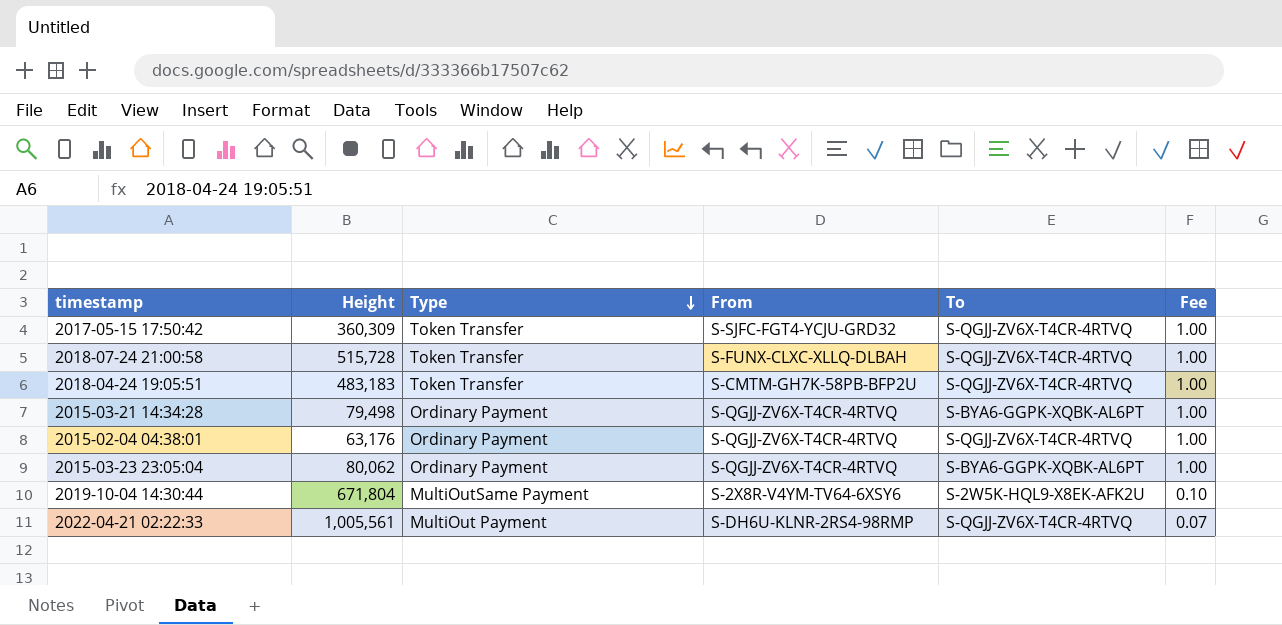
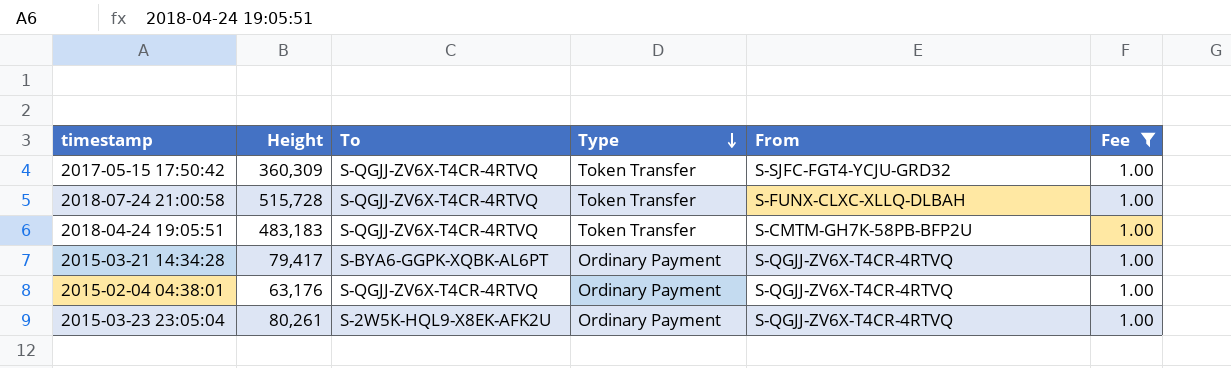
filter: none -> Fee = 1.00
column To | position: 5 -> 3
2015-03-21 14:34:28 | Height: 79,498 -> 79,417
2015-03-23 23:05:04 | Height: 80,062 -> 80,261
2015-03-23 23:05:04 | To: S-BYA6-GGPK-XQBK-AL6PT -> S-2W5K-HQL9-X8EK-AFK2U

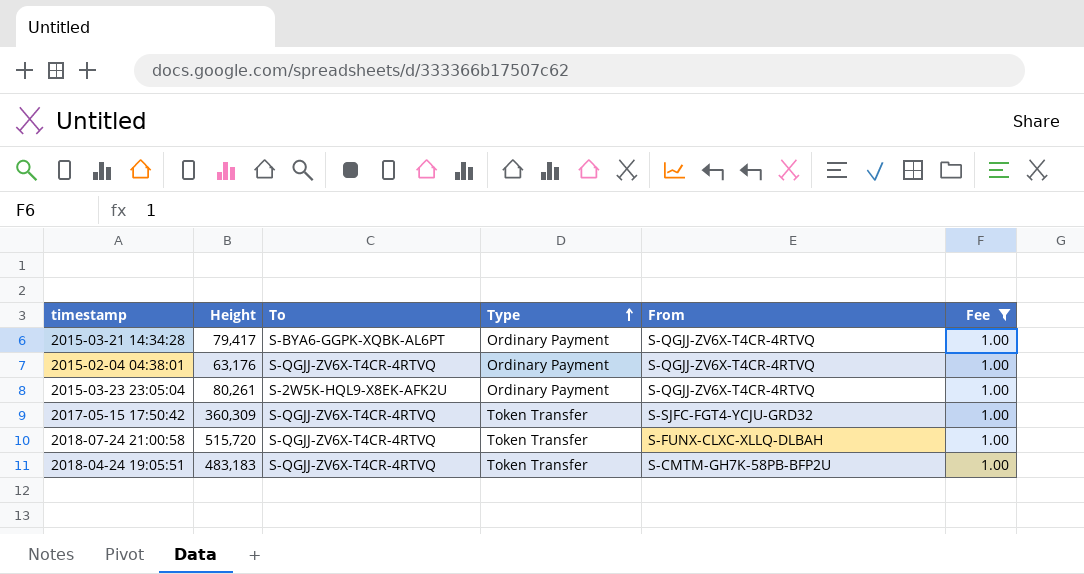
row order: Type descending -> Type ascending
2018-07-24 21:00:58 | Height: 515,728 -> 515,720

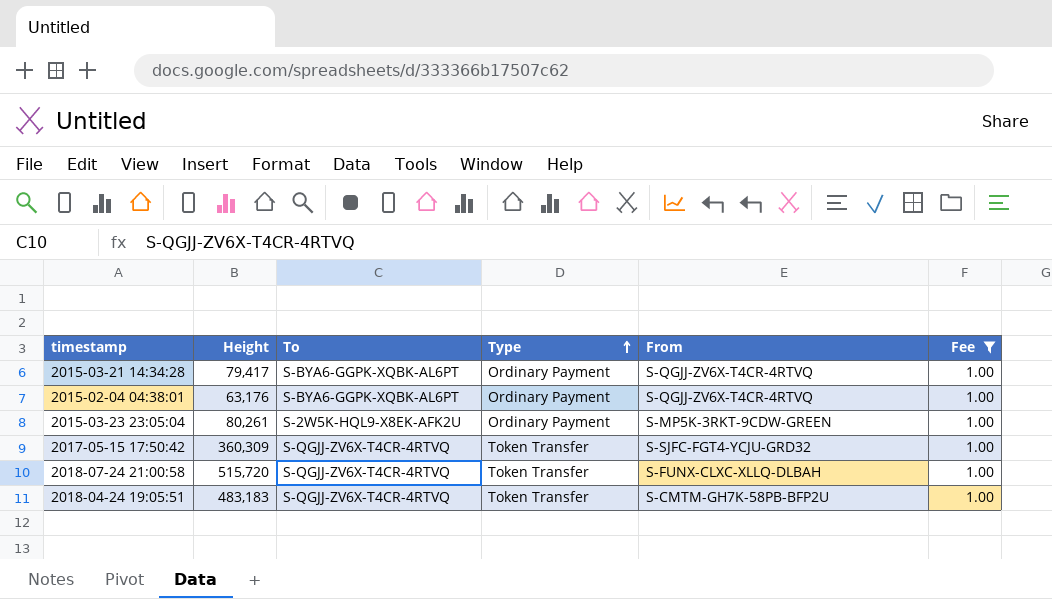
2015-02-04 04:38:01 | To: S-QGJJ-ZV6X-T4CR-4RTVQ -> S-BYA6-GGPK-XQBK-AL6PT
2015-03-23 23:05:04 | From: S-QGJJ-ZV6X-T4CR-4RTVQ -> S-MP5K-3RKT-9CDW-GREEN

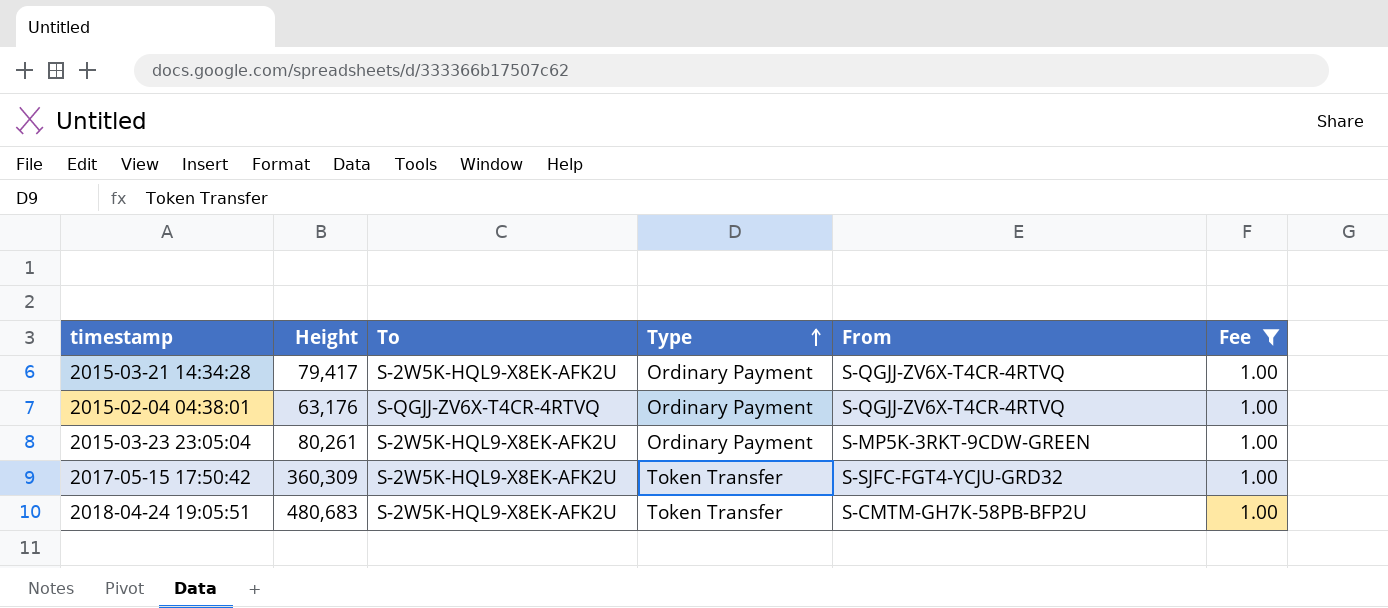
row 2018-07-24 21:00:58: 515,720 | S-QGJJ-ZV6X-T4CR-4RTVQ | Token Transfer | S-FUNX-CLXC-XLLQ-DLBAH | 1.00 -> none
2015-03-21 14:34:28 | To: S-BYA6-GGPK-XQBK-AL6PT -> S-2W5K-HQL9-X8EK-AFK2U
2015-02-04 04:38:01 | To: S-BYA6-GGPK-XQBK-AL6PT -> S-QGJJ-ZV6X-T4CR-4RTVQ
2017-05-15 17:50:42 | To: S-QGJJ-ZV6X-T4CR-4RTVQ -> S-2W5K-HQL9-X8EK-AFK2U
2018-04-24 19:05:51 | Height: 483,183 -> 480,683
2018-04-24 19:05:51 | To: S-QGJJ-ZV6X-T4CR-4RTVQ -> S-2W5K-HQL9-X8EK-AFK2U

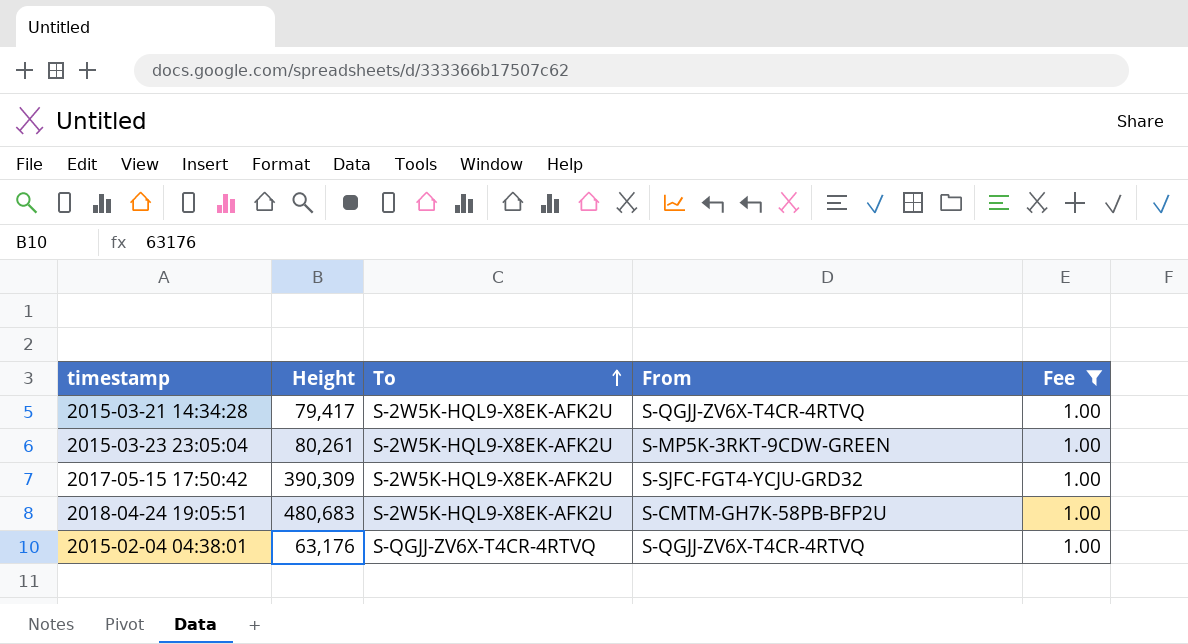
row order: Type ascending -> To ascending
column Type | position: 4 -> none
2017-05-15 17:50:42 | Height: 360,309 -> 390,309

